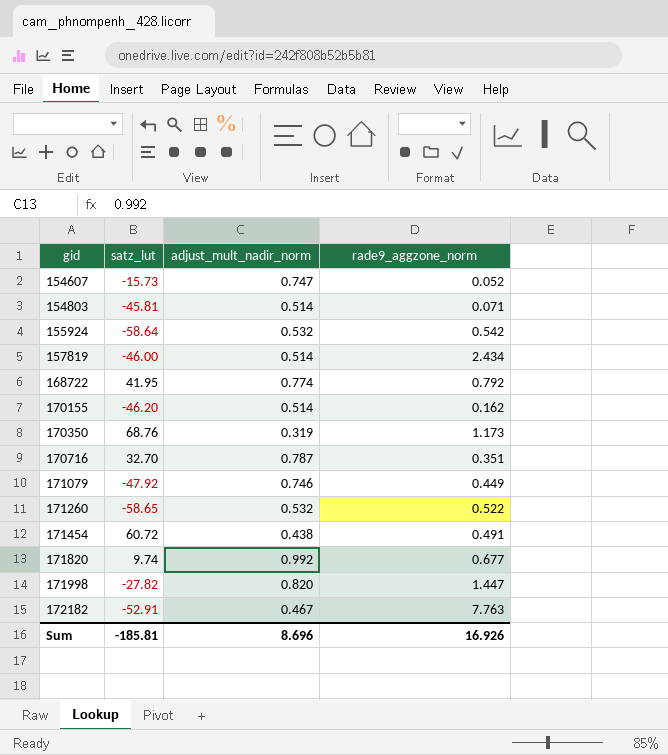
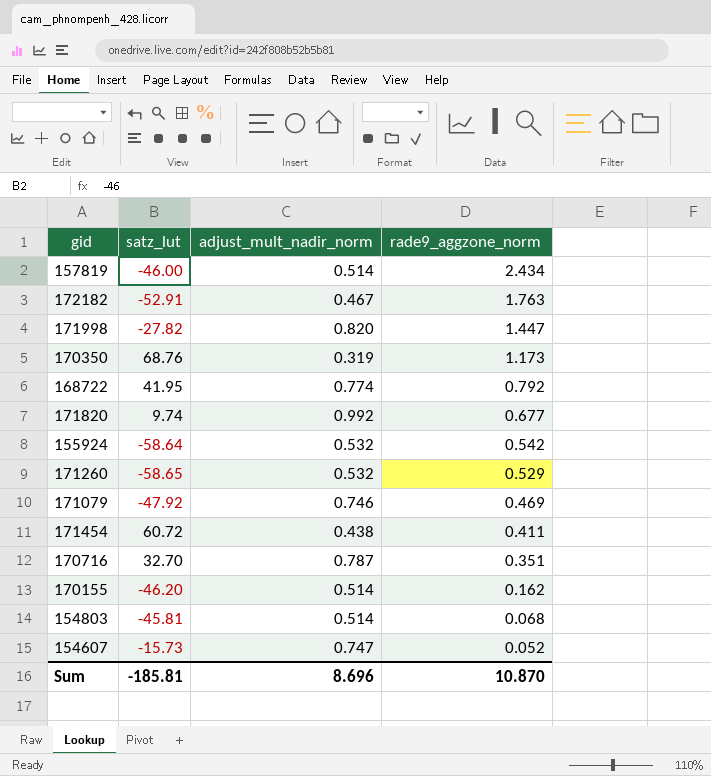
row order: gid ascending -> rade9_aggzone_norm descending
172182 | rade9_aggzone_norm: 7.763 -> 1.763
171260 | rade9_aggzone_norm: 0.522 -> 0.529
171079 | rade9_aggzone_norm: 0.449 -> 0.469
171454 | rade9_aggzone_norm: 0.491 -> 0.411
154803 | rade9_aggzone_norm: 0.071 -> 0.068
Sum | rade9_aggzone_norm: 16.926 -> 10.870

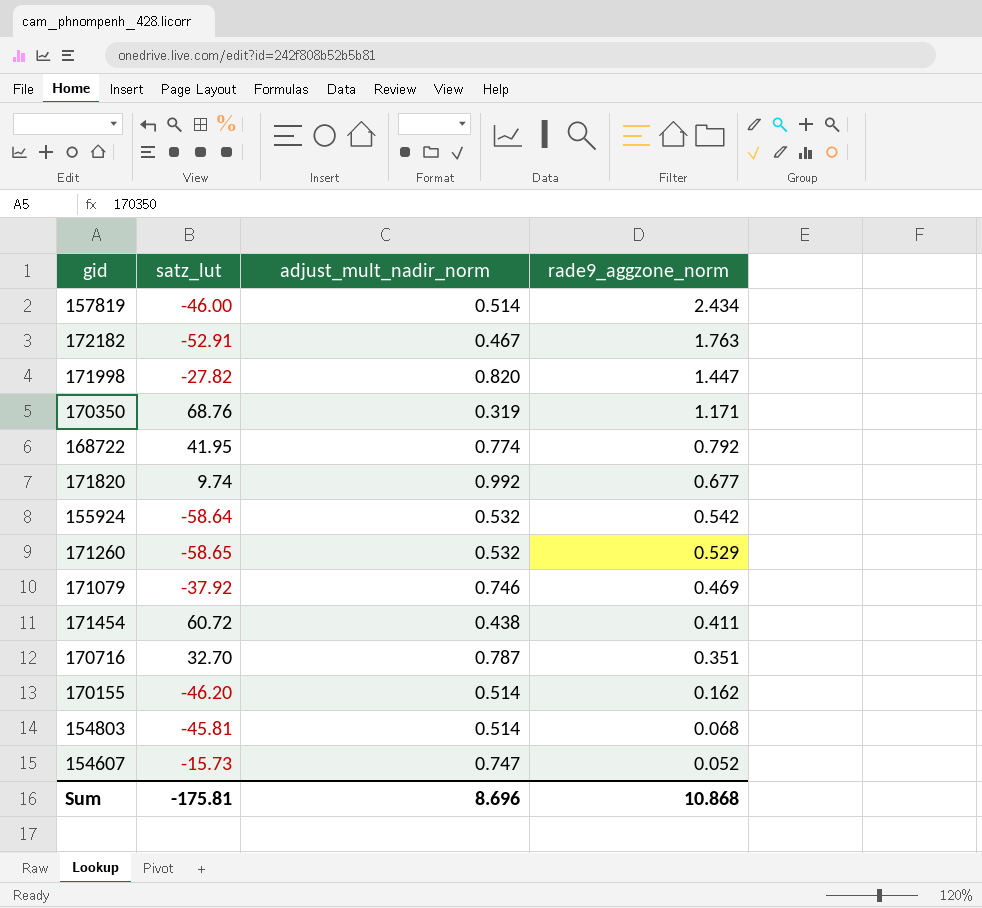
170350 | rade9_aggzone_norm: 1.173 -> 1.171
171079 | satz_lut: -47.92 -> -37.92
Sum | satz_lut: -185.81 -> -175.81
Sum | rade9_aggzone_norm: 10.870 -> 10.868

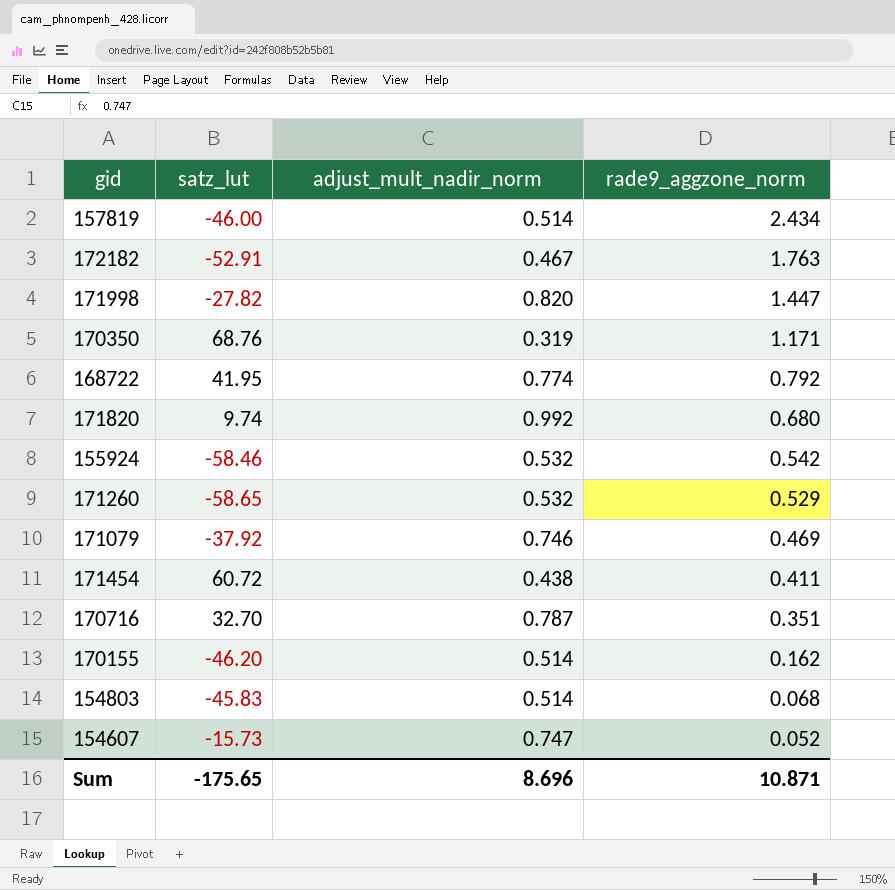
171820 | rade9_aggzone_norm: 0.677 -> 0.680
155924 | satz_lut: -58.64 -> -58.46
154803 | satz_lut: -45.81 -> -45.83
Sum | satz_lut: -175.81 -> -175.65
Sum | rade9_aggzone_norm: 10.868 -> 10.871

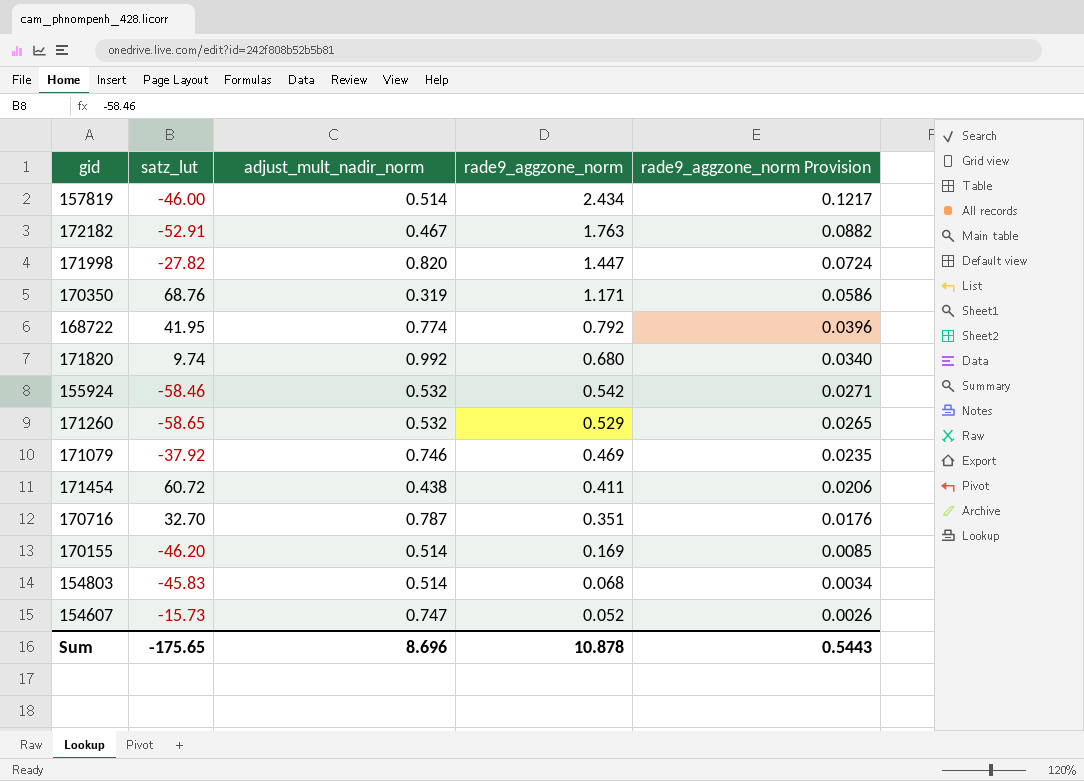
column rade9_aggzone_norm Provision | formula: none -> [rade9_aggzone_norm] * 0.05
170155 | rade9_aggzone_norm: 0.162 -> 0.169
Sum | rade9_aggzone_norm: 10.871 -> 10.878

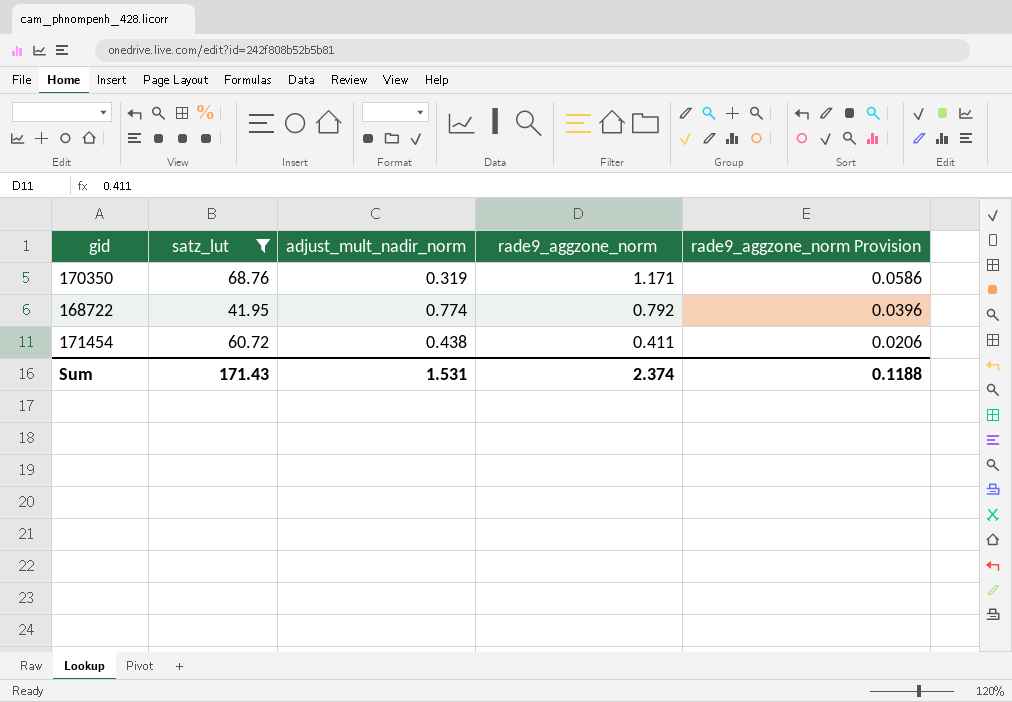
filter: none -> satz_lut >= 41.95
Sum | satz_lut: -175.65 -> 171.43
Sum | adjust_mult_nadir_norm: 8.696 -> 1.531
Sum | rade9_aggzone_norm: 10.878 -> 2.374
Sum | rade9_aggzone_norm Provision: 0.5443 -> 0.1188

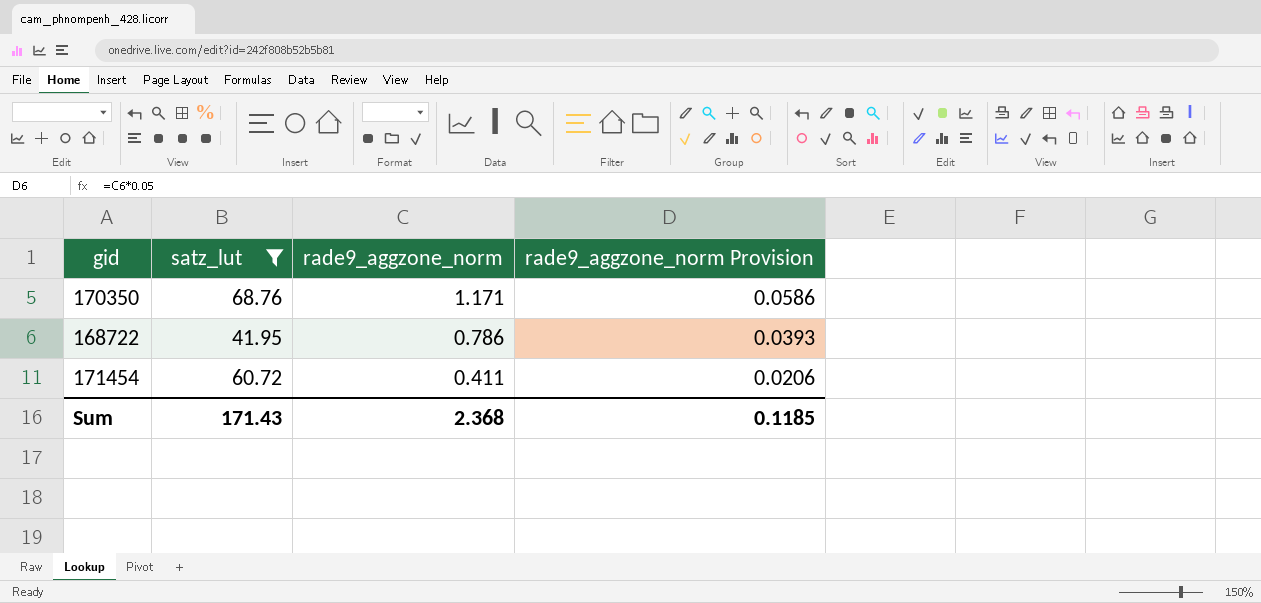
column adjust_mult_nadir_norm | position: 3 -> none
168722 | rade9_aggzone_norm: 0.792 -> 0.786
168722 | rade9_aggzone_norm Provision: 0.0396 -> 0.0393
Sum | rade9_aggzone_norm: 2.374 -> 2.368
Sum | rade9_aggzone_norm Provision: 0.1188 -> 0.1185

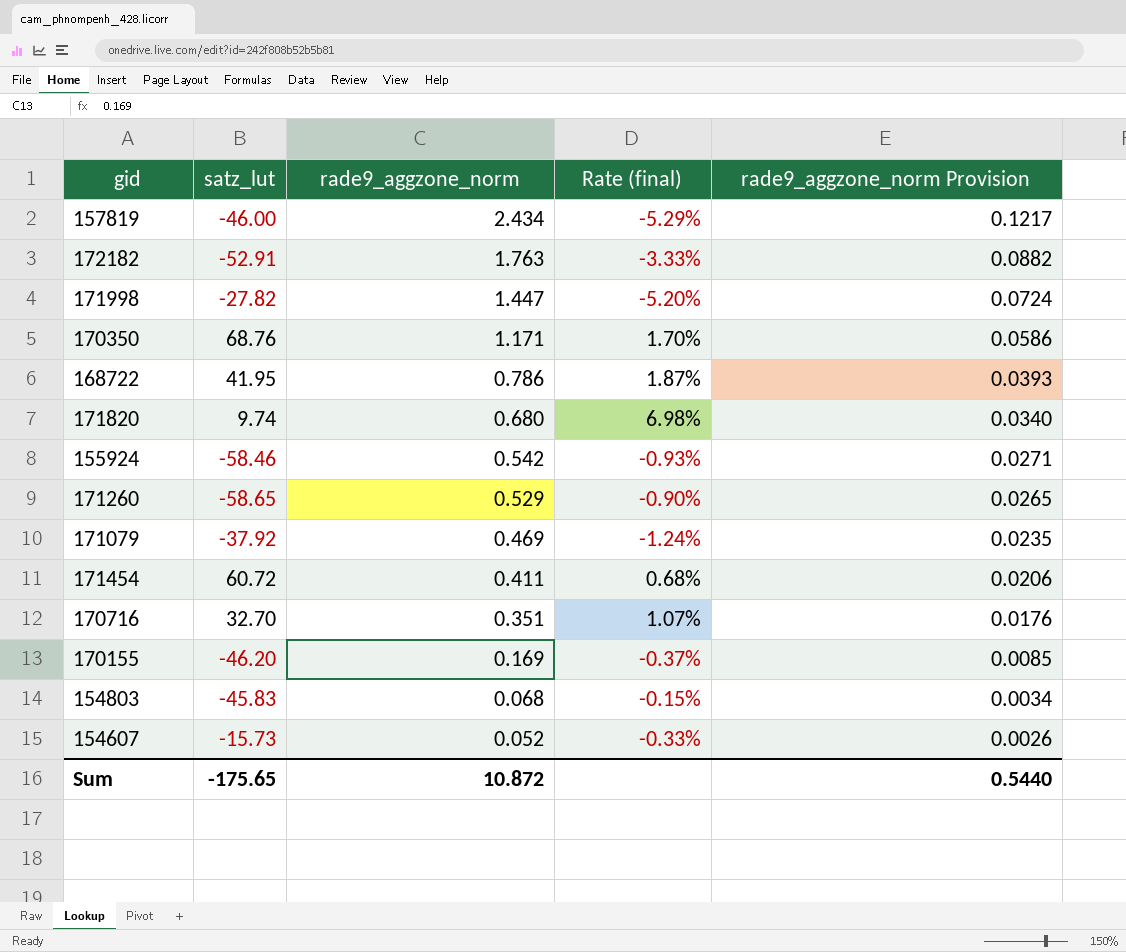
filter: satz_lut >= 41.95 -> none
column Rate (final) | formula: none -> [rade9_aggzone_norm] / [satz_lut]
Sum | satz_lut: 171.43 -> -175.65
Sum | rade9_aggzone_norm: 2.368 -> 10.872
Sum | rade9_aggzone_norm Provision: 0.1185 -> 0.5440

